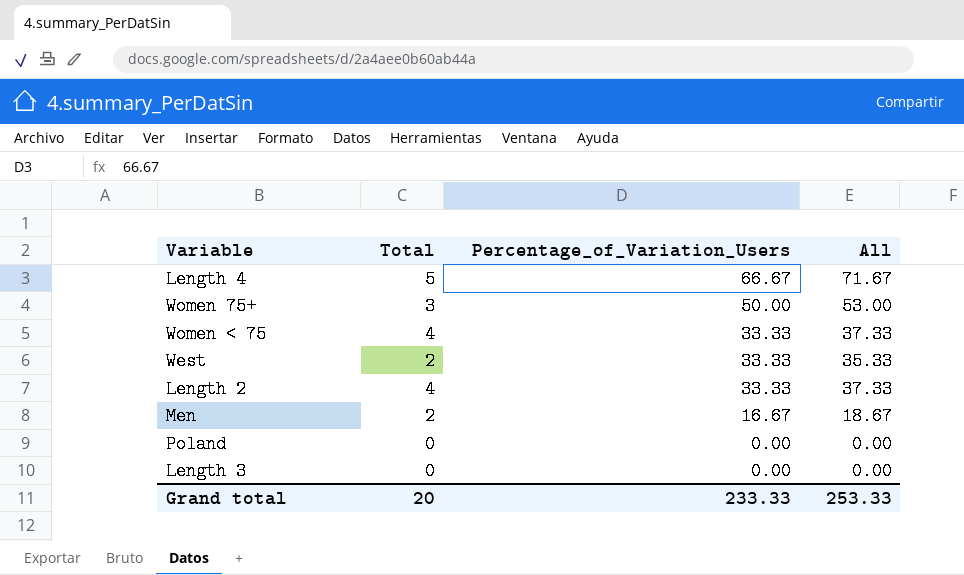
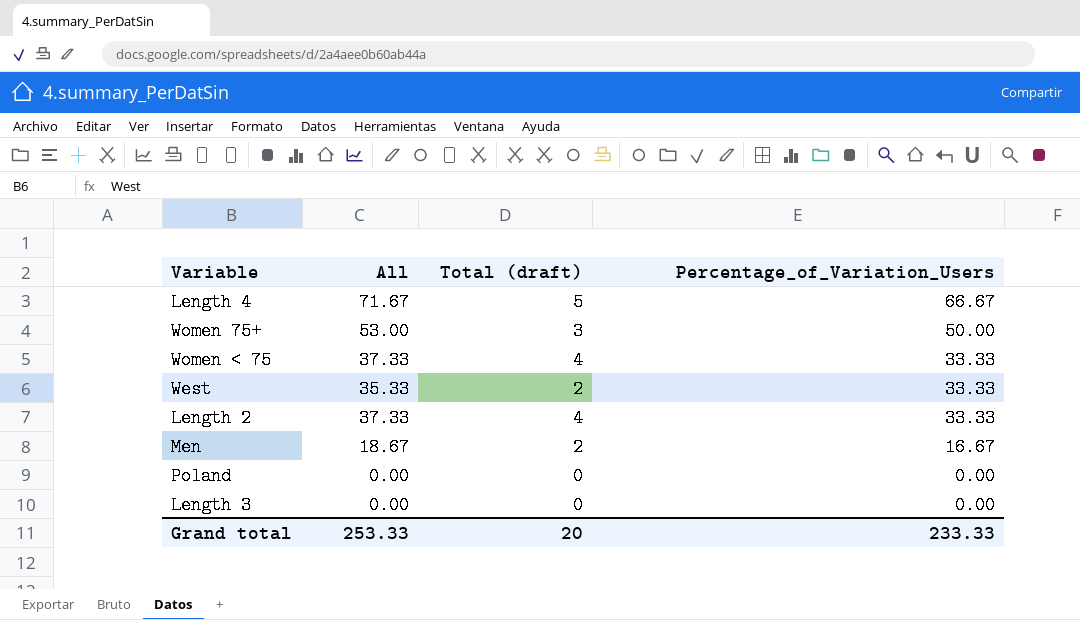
column All | position: 4 -> 2
column name: Total -> Total (draft)

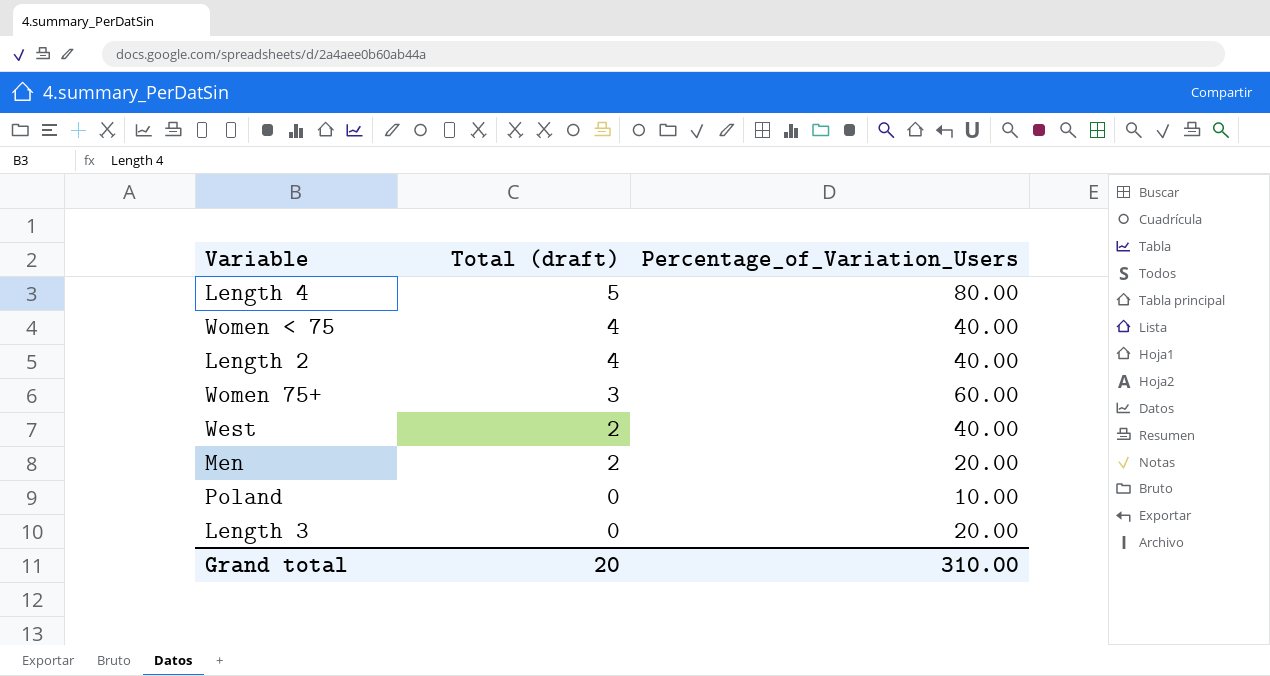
row order: Percentage_of_Variation_Users descending -> Total (draft) descending
column All | formula: [Total (draft)] + [Percentage_of_Variation_Users] -> none
Length 4 | Percentage_of_Variation_Users: 66.67 -> 80.00
Women < 75 | Percentage_of_Variation_Users: 33.33 -> 40.00
Length 2 | Percentage_of_Variation_Users: 33.33 -> 40.00
Women 75+ | Percentage_of_Variation_Users: 50.00 -> 60.00
West | Percentage_of_Variation_Users: 33.33 -> 40.00
Men | Percentage_of_Variation_Users: 16.67 -> 20.00
Poland | Percentage_of_Variation_Users: 0.00 -> 10.00
Length 3 | Percentage_of_Variation_Users: 0.00 -> 20.00
Grand total | Percentage_of_Variation_Users: 233.33 -> 310.00

